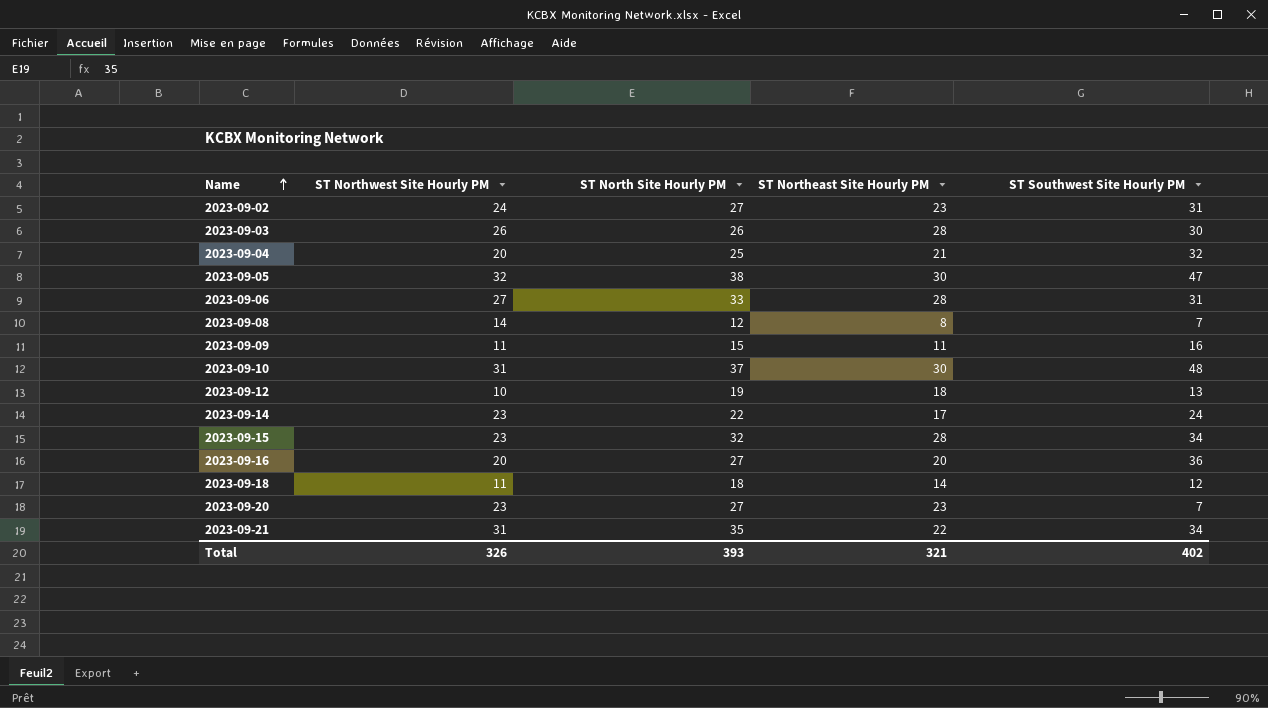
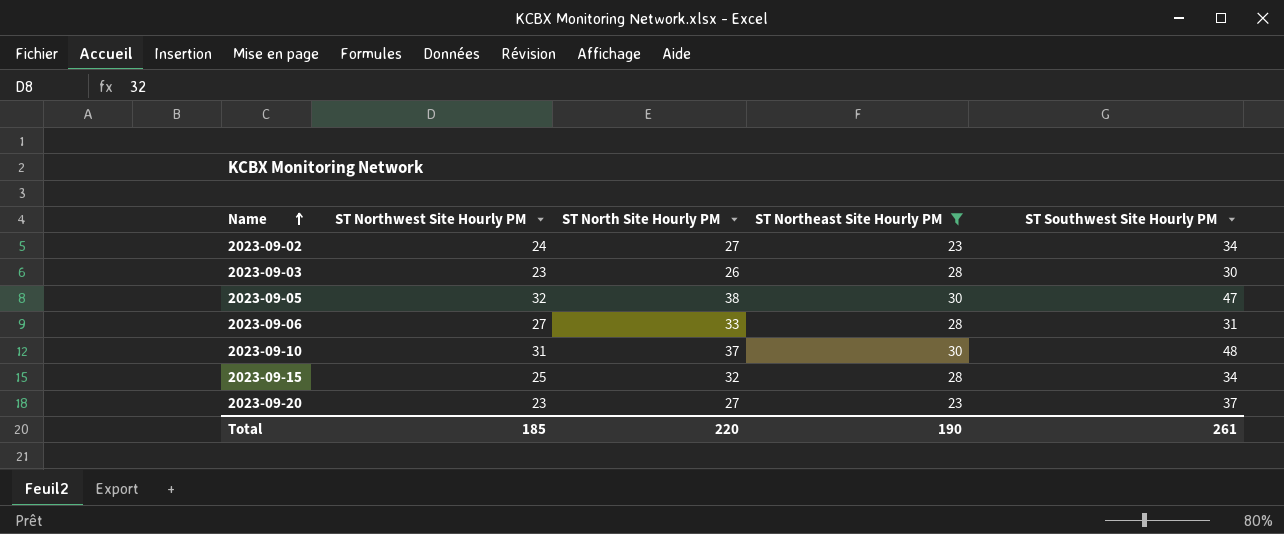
filter: none -> ST Northeast Site Hourly PM >= 23
2023-09-02 | ST Southwest Site Hourly PM: 31 -> 34
2023-09-03 | ST Northwest Site Hourly PM: 26 -> 23
2023-09-15 | ST Northwest Site Hourly PM: 23 -> 25
2023-09-20 | ST Southwest Site Hourly PM: 7 -> 37
Total | ST Northwest Site Hourly PM: 326 -> 185
Total | ST North Site Hourly PM: 393 -> 220
Total | ST Northeast Site Hourly PM: 321 -> 190
Total | ST Southwest Site Hourly PM: 402 -> 261

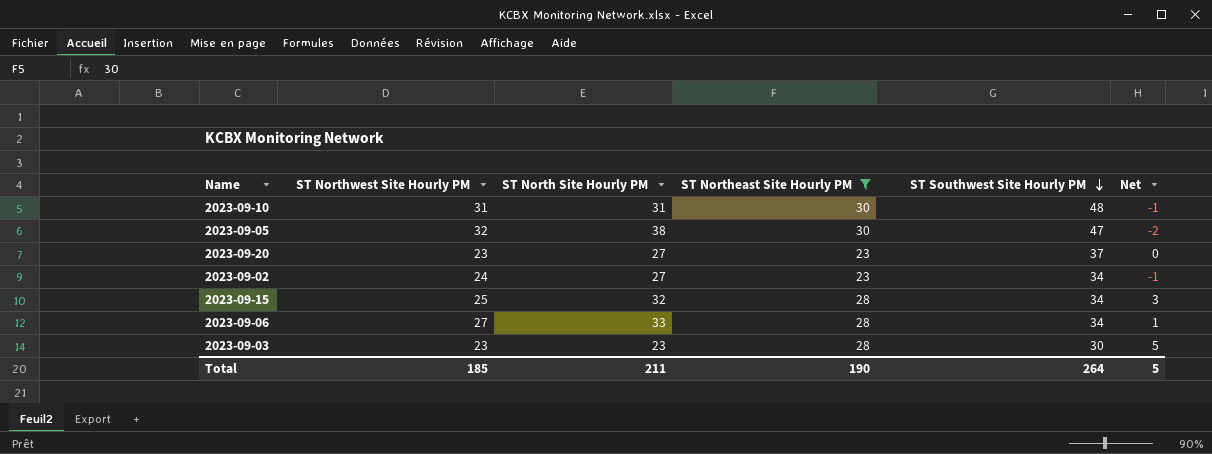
row order: Name ascending -> ST Southwest Site Hourly PM descending
column Net | formula: none -> [ST Northeast Site Hourly PM] - [ST Northwest Site Hourly PM]
2023-09-10 | ST North Site Hourly PM: 37 -> 31
2023-09-06 | ST Southwest Site Hourly PM: 31 -> 34
2023-09-03 | ST North Site Hourly PM: 26 -> 23
Total | ST North Site Hourly PM: 220 -> 211
Total | ST Southwest Site Hourly PM: 261 -> 264

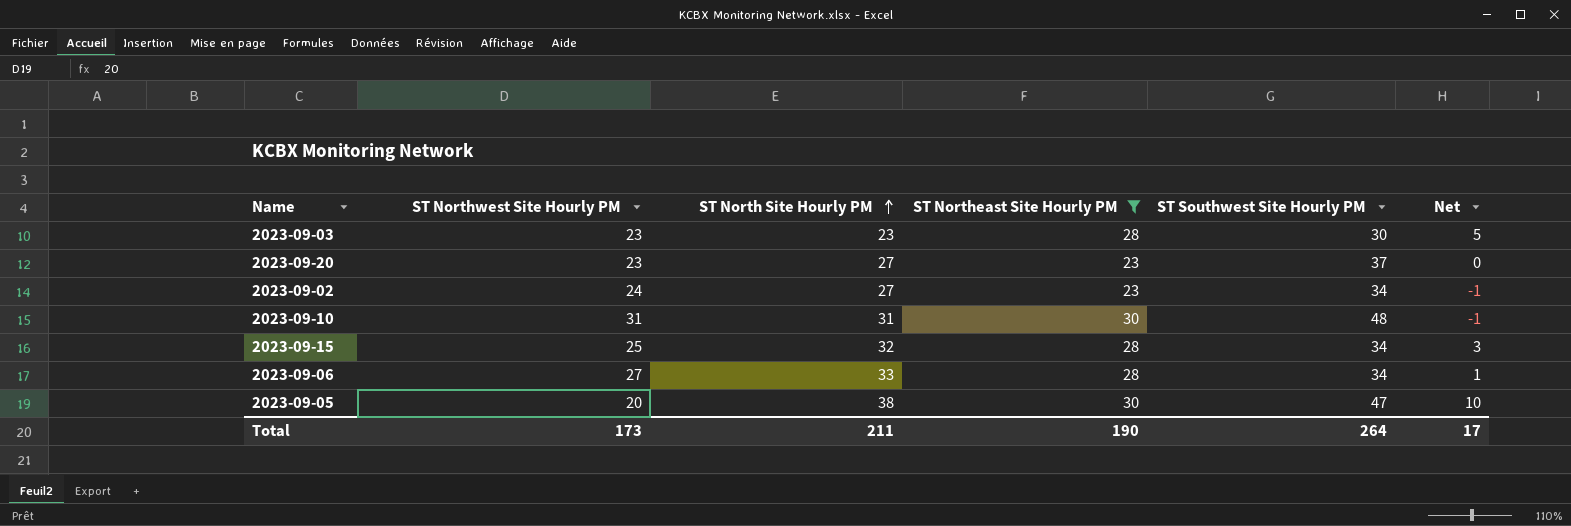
row order: ST Southwest Site Hourly PM descending -> ST North Site Hourly PM ascending
2023-09-05 | ST Northwest Site Hourly PM: 32 -> 20
2023-09-05 | Net: -2 -> 10
Total | ST Northwest Site Hourly PM: 185 -> 173
Total | Net: 5 -> 17

